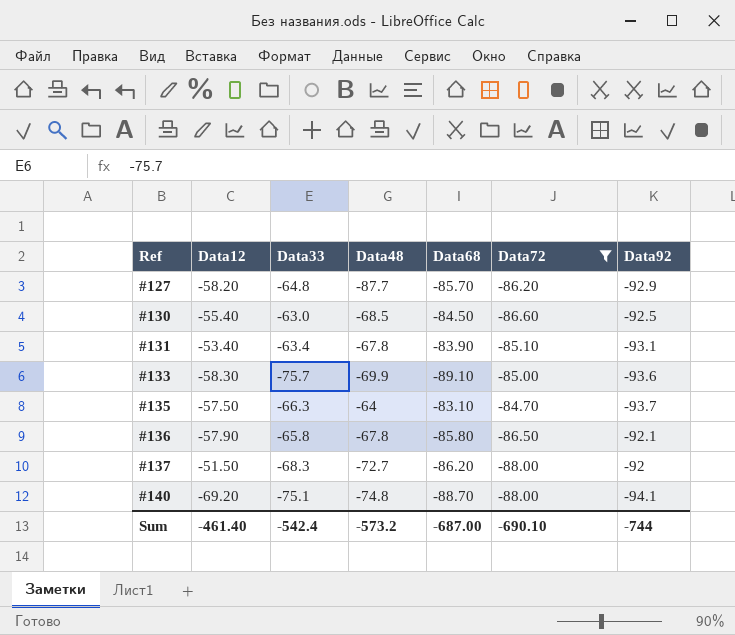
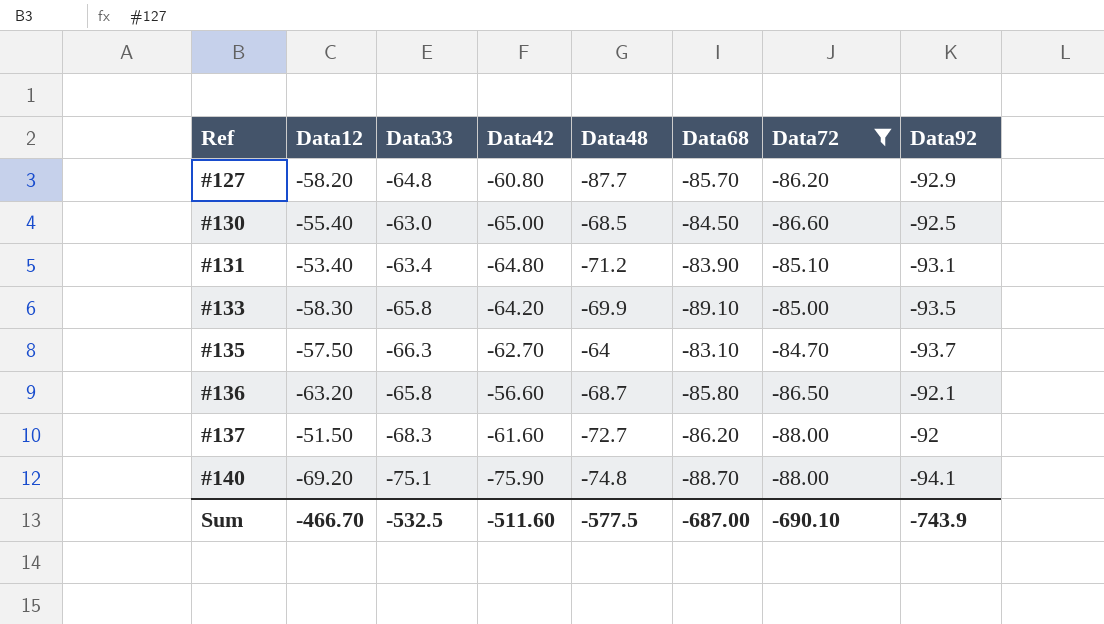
column Data42 | position: none -> 4
#131 | Data48: -67.8 -> -71.2
#133 | Data33: -75.7 -> -65.8
#133 | Data92: -93.6 -> -93.5
#136 | Data12: -57.90 -> -63.20
#136 | Data48: -67.8 -> -68.7
Sum | Data12: -461.40 -> -466.70
Sum | Data33: -542.4 -> -532.5
Sum | Data48: -573.2 -> -577.5
Sum | Data92: -744 -> -743.9

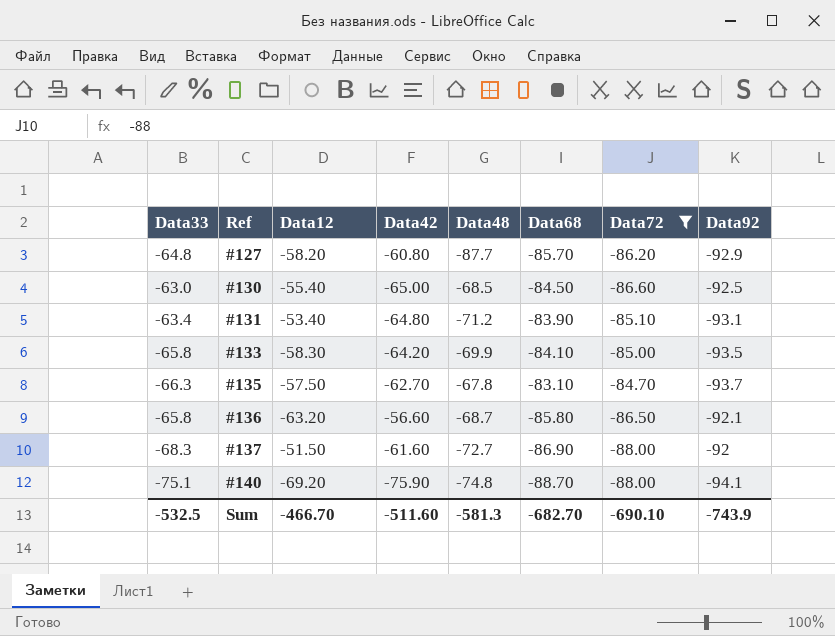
column Data33 | position: 3 -> 1
#133 | Data68: -89.10 -> -84.10
#135 | Data48: -64 -> -67.8
#137 | Data68: -86.20 -> -86.90
Sum | Data48: -577.5 -> -581.3
Sum | Data68: -687.00 -> -682.70

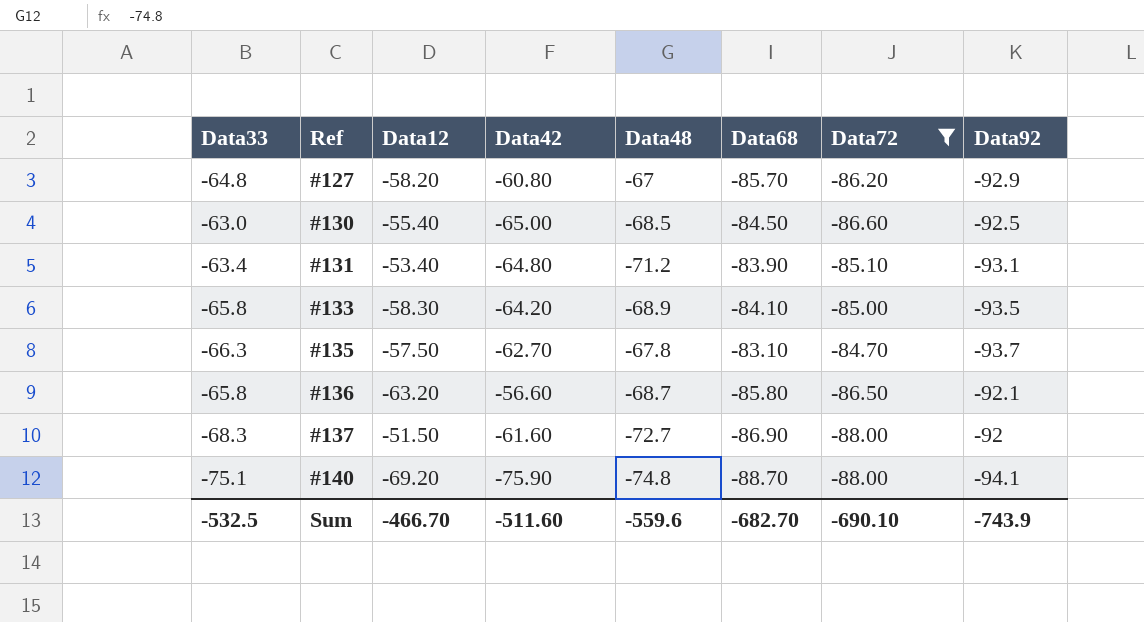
#127 | Data48: -87.7 -> -67
#133 | Data48: -69.9 -> -68.9
Sum | Data48: -581.3 -> -559.6

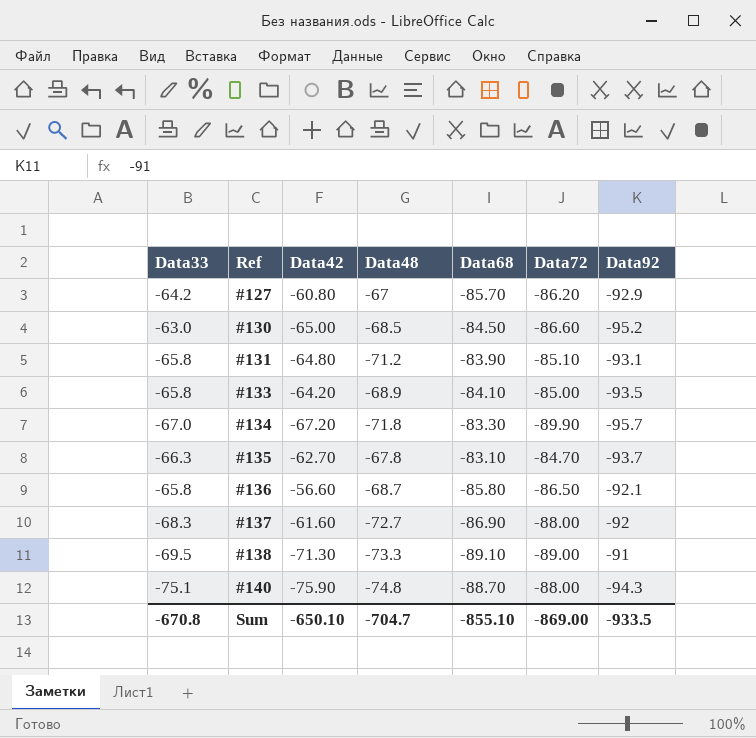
filter: Data72 >= -88.00 -> none
column Data12 | position: 3 -> none
#127 | Data33: -64.8 -> -64.2
#130 | Data92: -92.5 -> -95.2
#131 | Data33: -63.4 -> -65.8
#140 | Data92: -94.1 -> -94.3
Sum | Data33: -532.5 -> -670.8
Sum | Data42: -511.60 -> -650.10
Sum | Data48: -559.6 -> -704.7
Sum | Data68: -682.70 -> -855.10
Sum | Data72: -690.10 -> -869.00
Sum | Data92: -743.9 -> -933.5

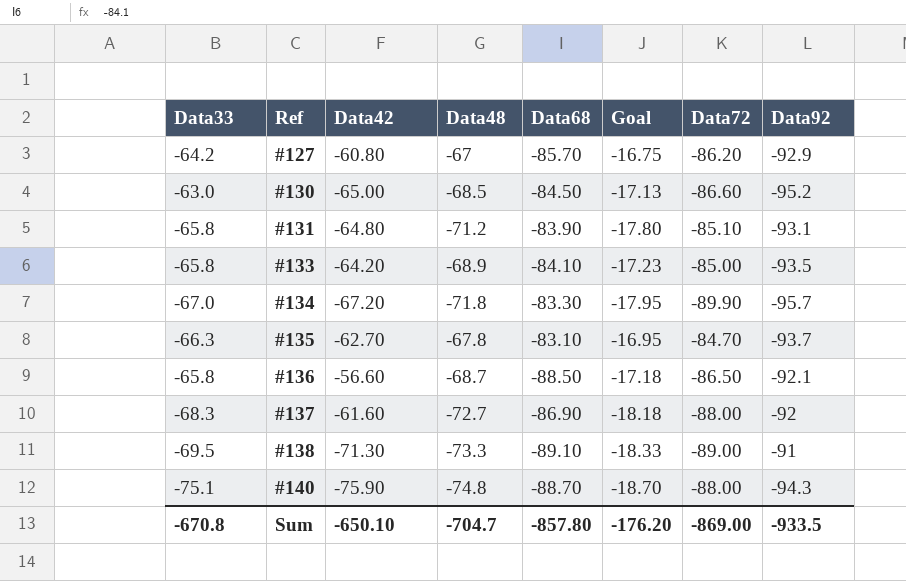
column Goal | formula: none -> [Data48] * 0.25
#136 | Data68: -85.80 -> -88.50
Sum | Data68: -855.10 -> -857.80

